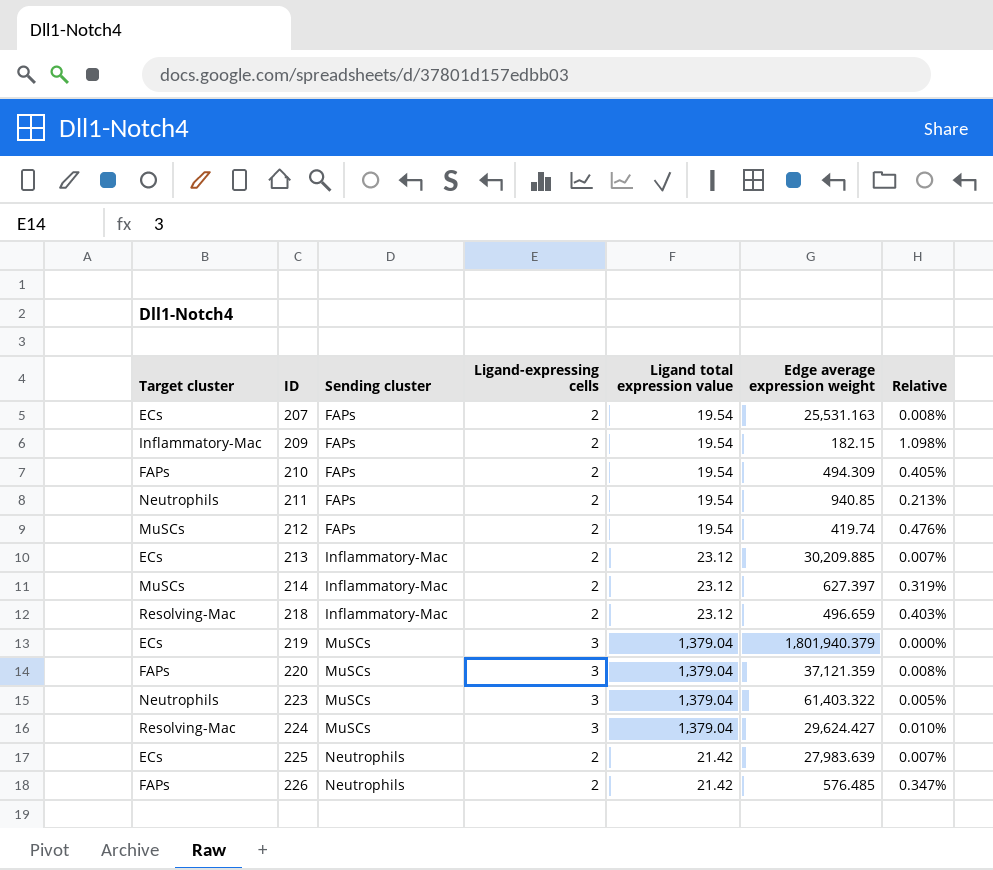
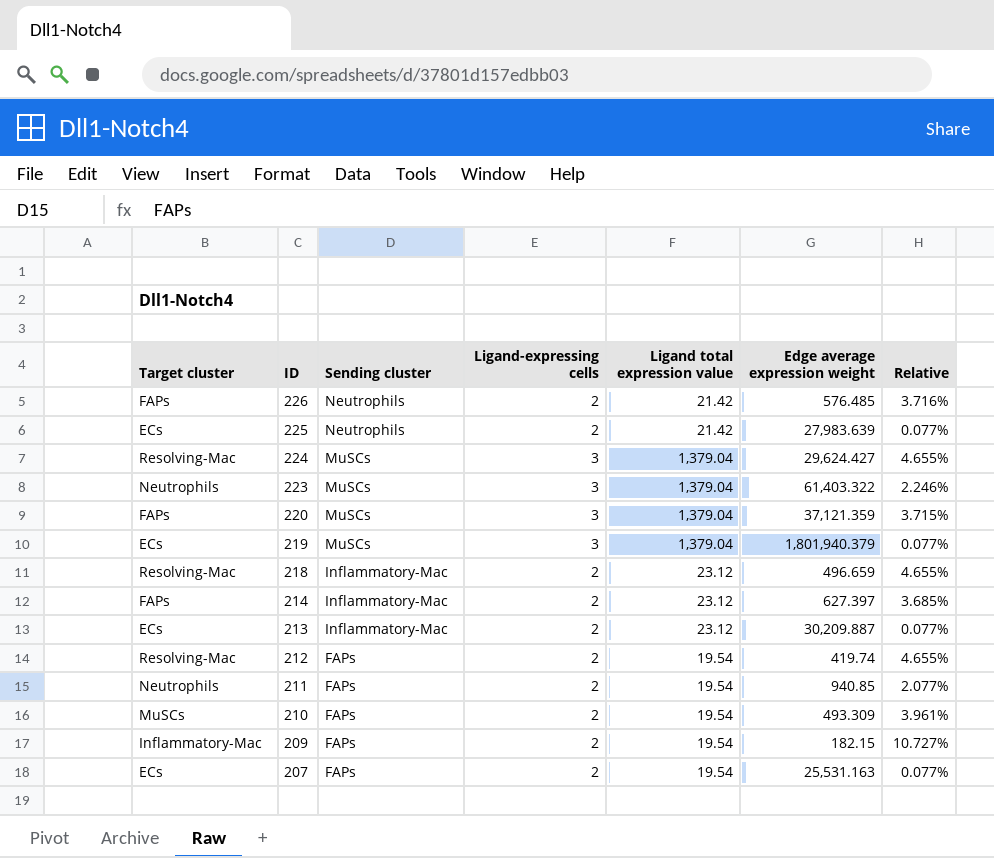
row order: ID ascending -> ID descending
column Relative | formula: [Ligand-expressing cells] / [Edge average expression weight] -> [Ligand total expression value] / [Edge average expression weight]
214 | Target cluster: MuSCs -> FAPs
213 | Edge average expression weight: 30,209.885 -> 30,209.887
212 | Target cluster: MuSCs -> Resolving-Mac
210 | Target cluster: FAPs -> MuSCs
210 | Edge average expression weight: 494.309 -> 493.309

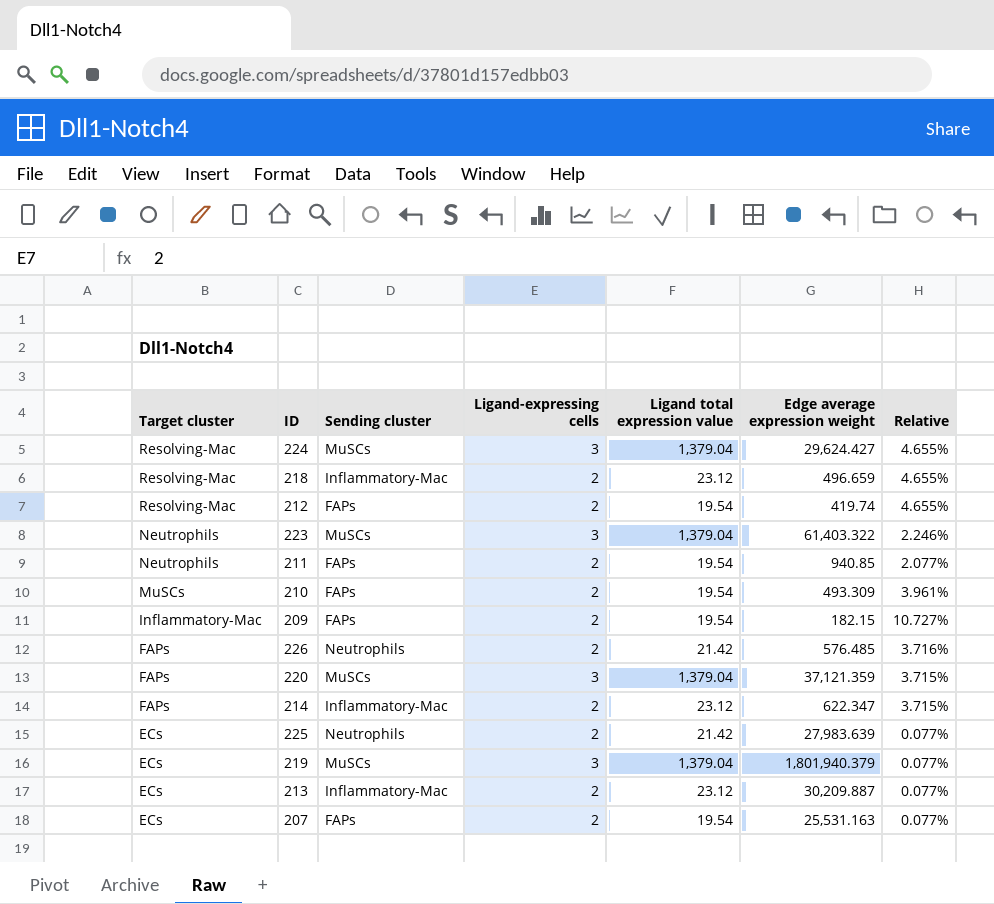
row order: ID descending -> Target cluster descending
214 | Edge average expression weight: 627.397 -> 622.347
214 | Relative: 3.685% -> 3.715%

